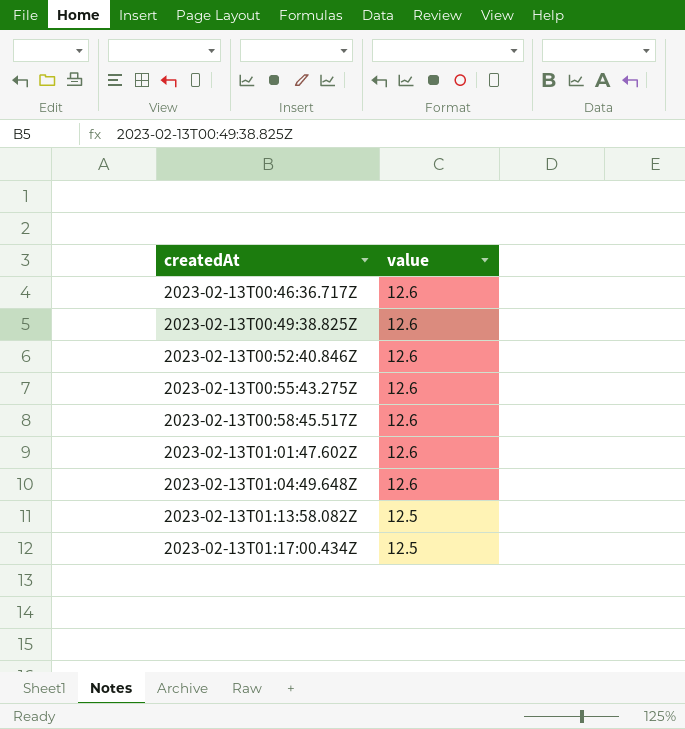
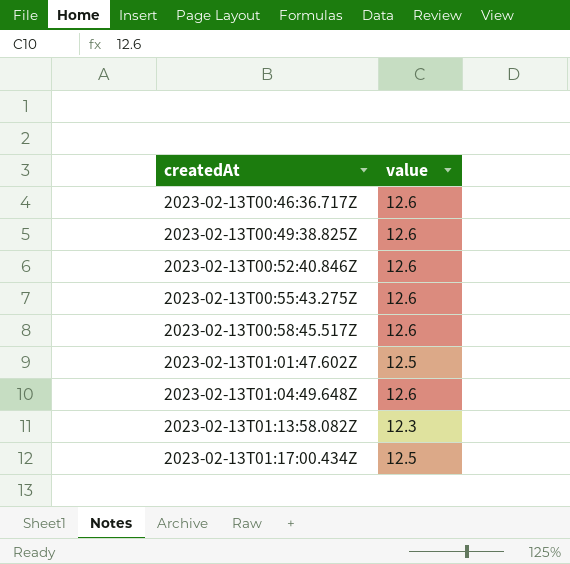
2023-02-13T01:01:47.602Z | value: 12.6 -> 12.5
2023-02-13T01:13:58.082Z | value: 12.5 -> 12.3

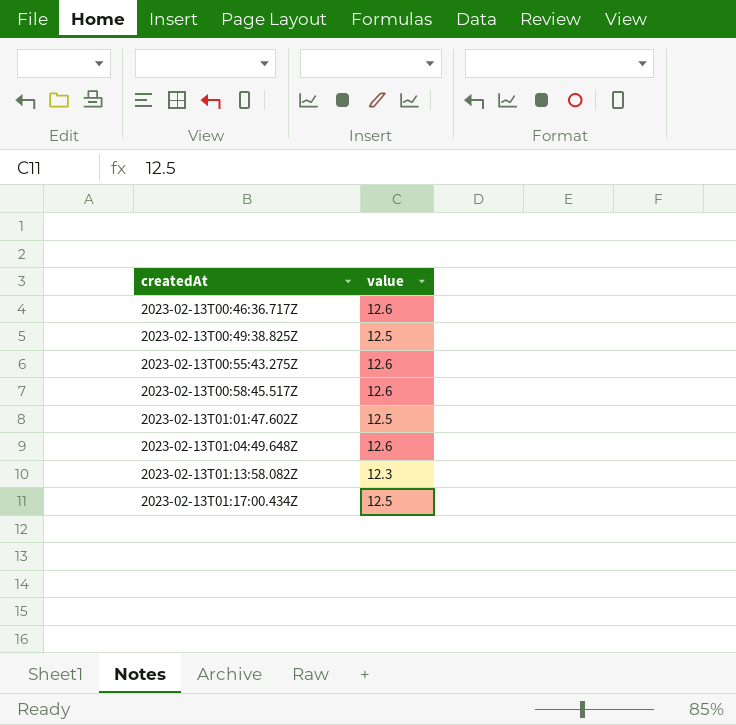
row 2023-02-13T00:52:40.846Z: 12.6 -> none
2023-02-13T00:49:38.825Z | value: 12.6 -> 12.5

